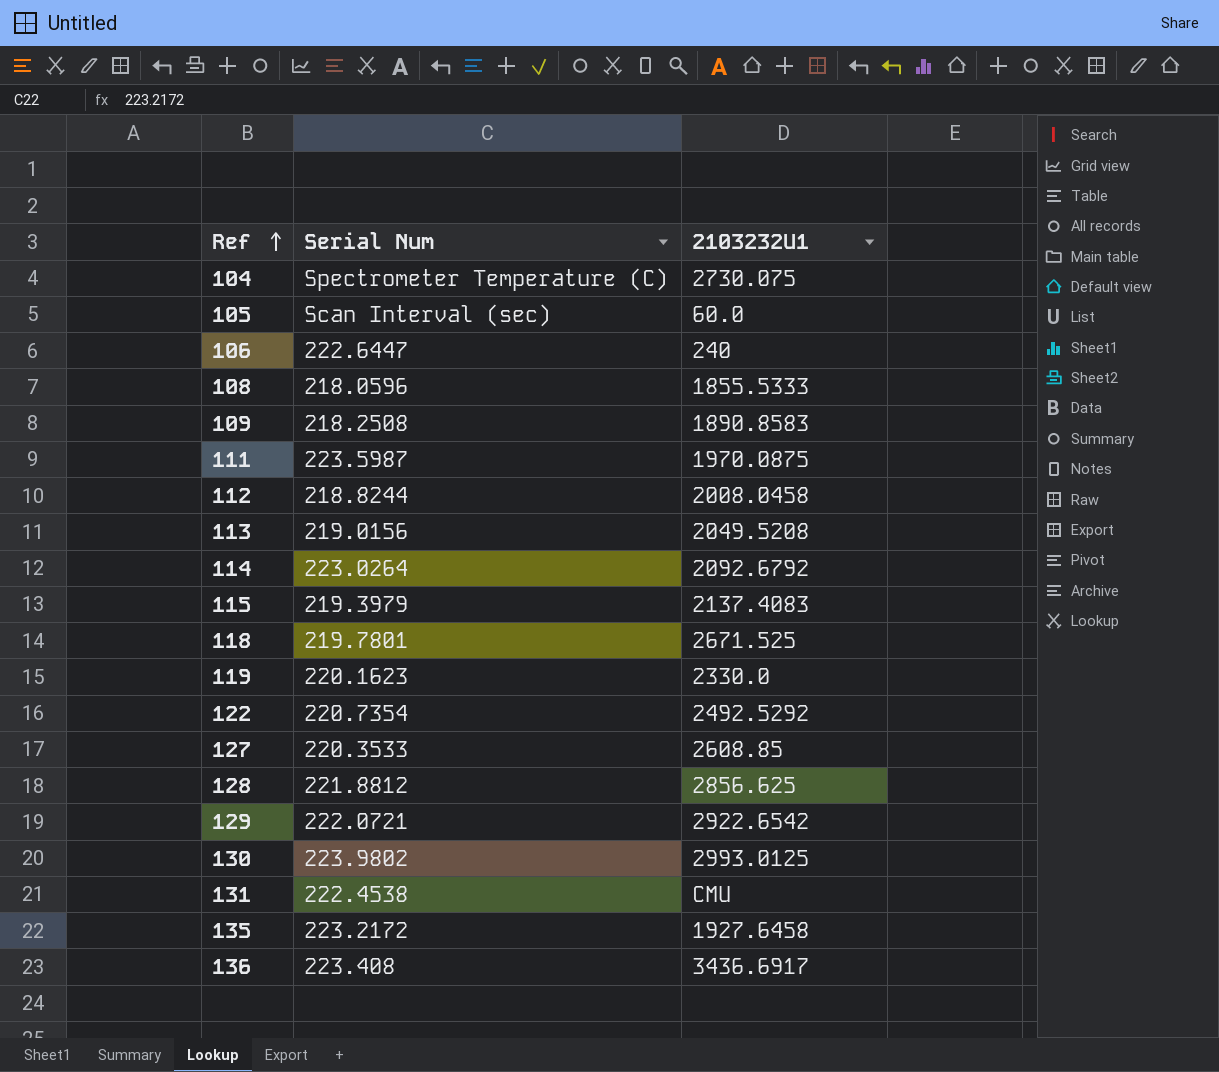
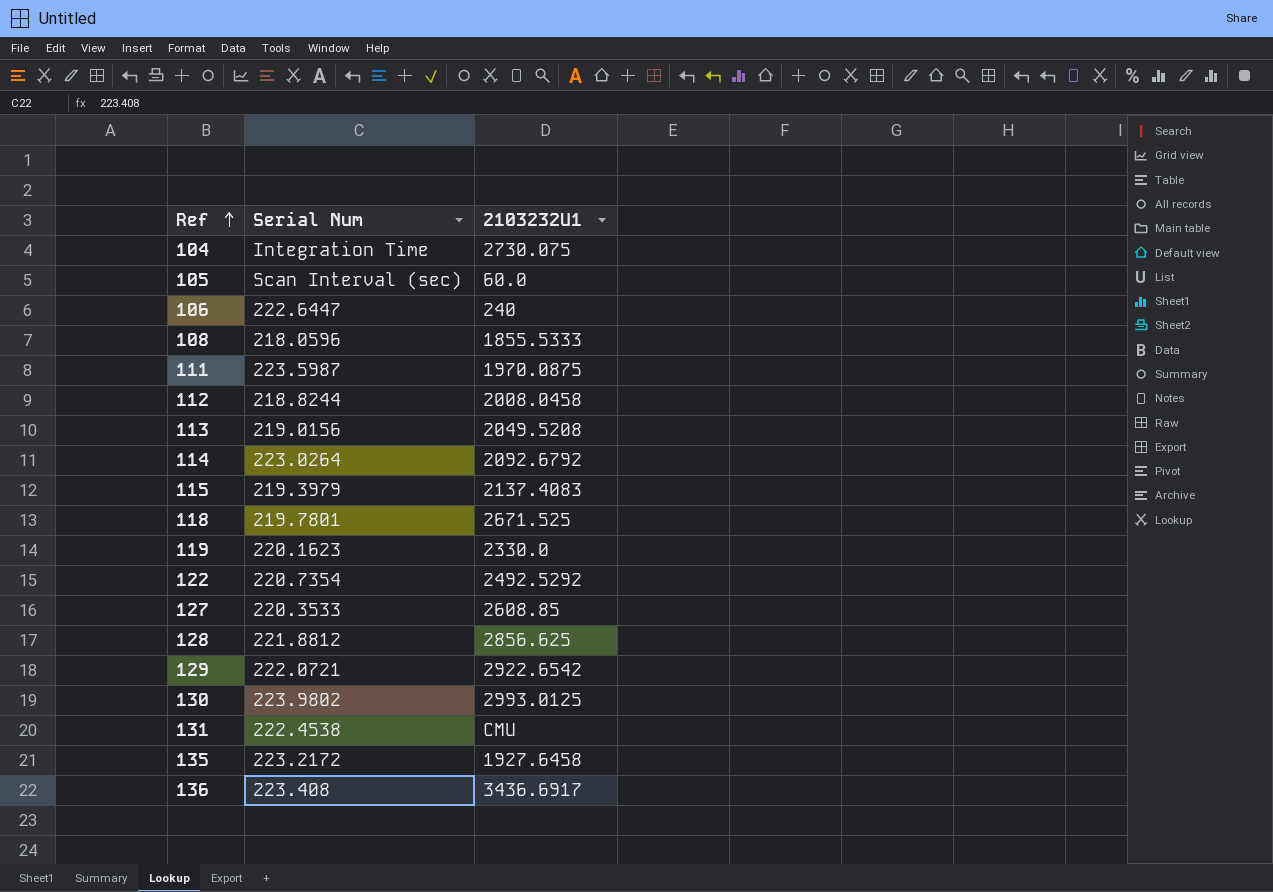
row 109: 218.2508 | 1890.8583 -> none
104 | Serial Num: Spectrometer Temperature (C) -> Integration Time

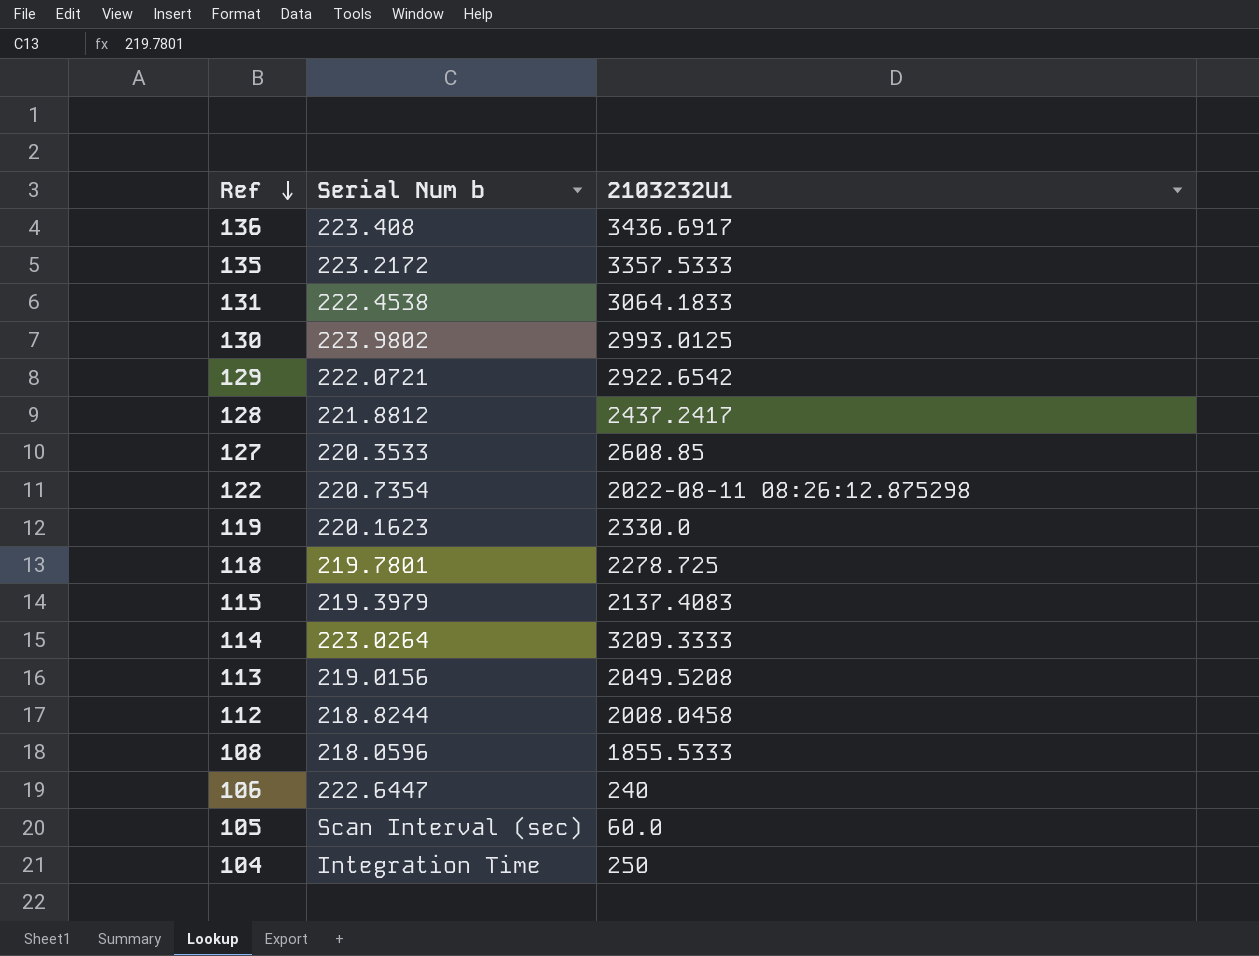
row order: Ref ascending -> Ref descending
column name: Serial Num -> Serial Num b
row 111: 223.5987 | 1970.0875 -> none
135 | 2103232U1: 1927.6458 -> 3357.5333
131 | 2103232U1: CMU -> 3064.1833
128 | 2103232U1: 2856.625 -> 2437.2417
122 | 2103232U1: 2492.5292 -> 2022-08-11 08:26:12.875298
118 | 2103232U1: 2671.525 -> 2278.725
114 | 2103232U1: 2092.6792 -> 3209.3333
104 | 2103232U1: 2730.075 -> 250

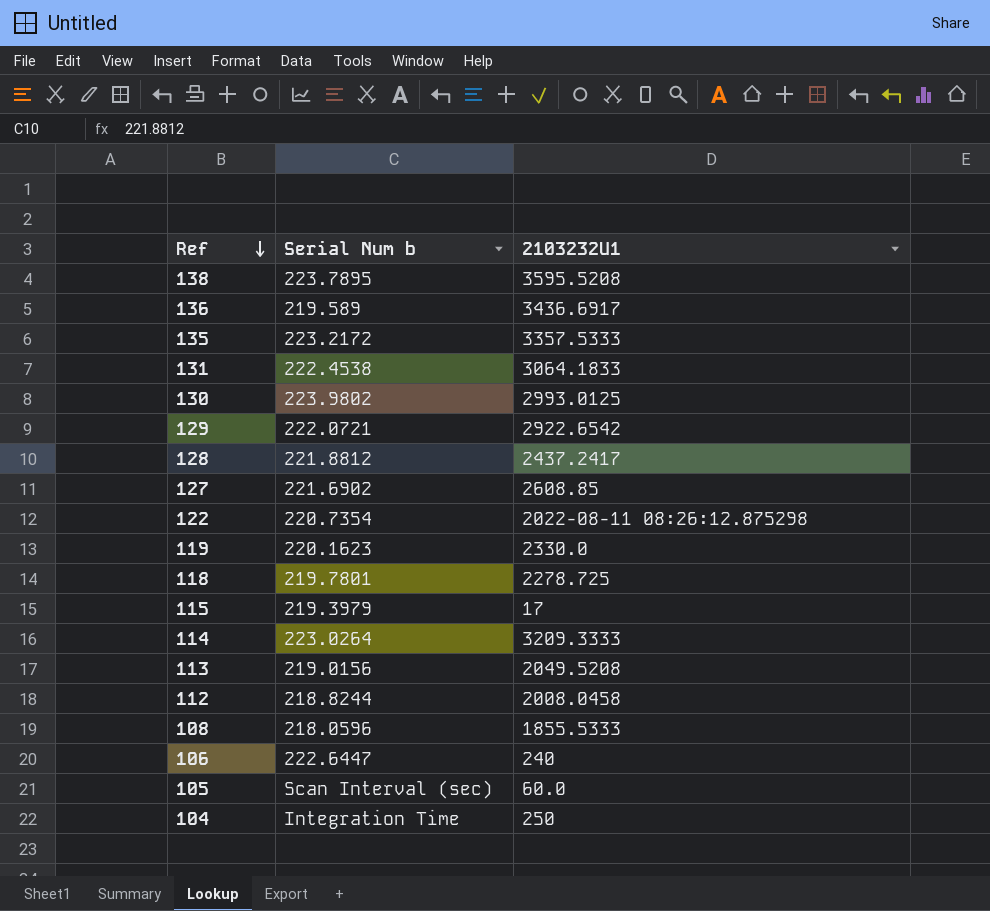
row 138: none -> 223.7895 | 3595.5208
136 | Serial Num b: 223.408 -> 219.589
127 | Serial Num b: 220.3533 -> 221.6902
115 | 2103232U1: 2137.4083 -> 17

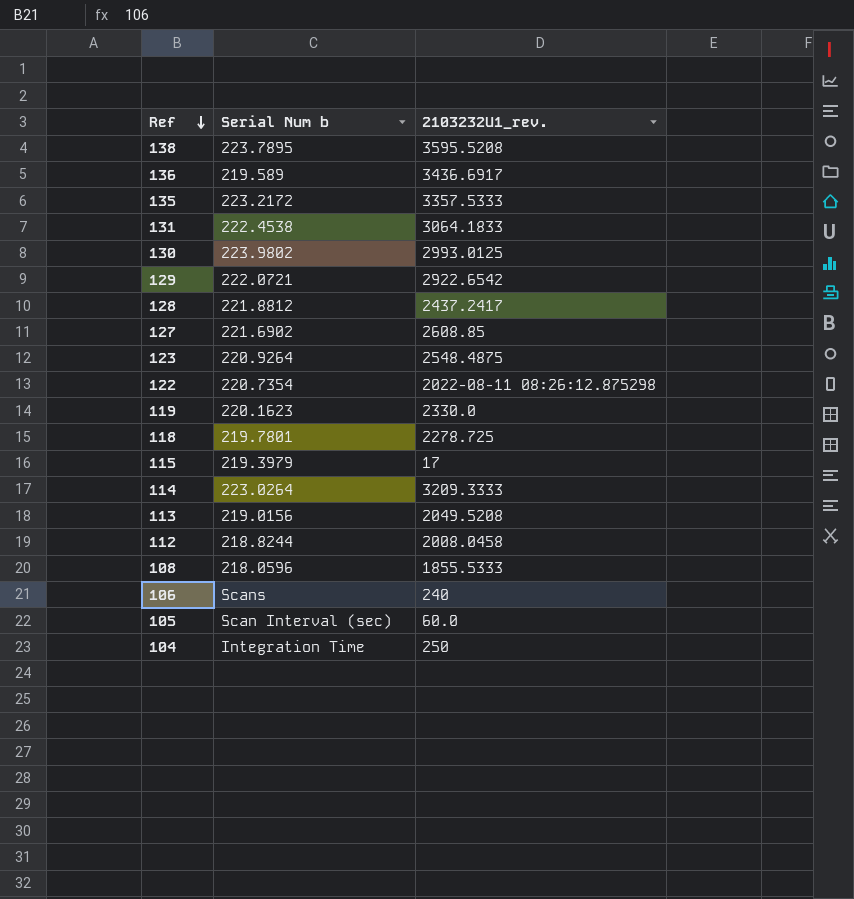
column name: 2103232U1 -> 2103232U1_rev.
row 123: none -> 220.9264 | 2548.4875
106 | Serial Num b: 222.6447 -> Scans

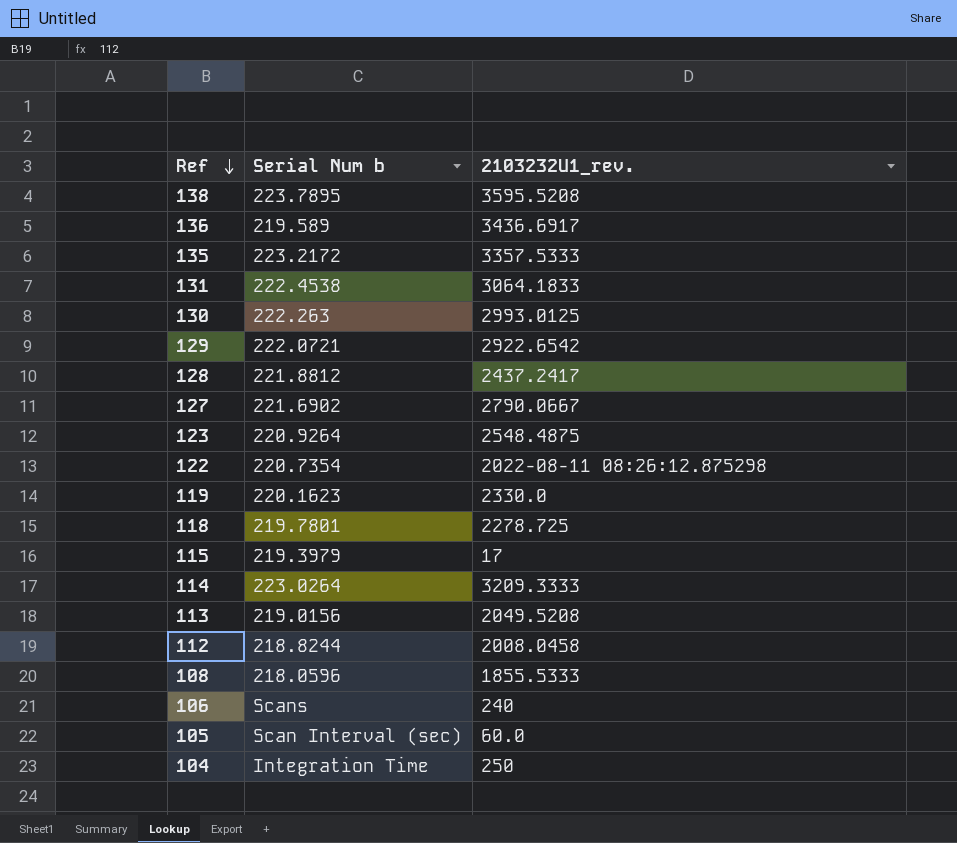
130 | Serial Num b: 223.9802 -> 222.263
127 | 2103232U1_rev.: 2608.85 -> 2790.0667

